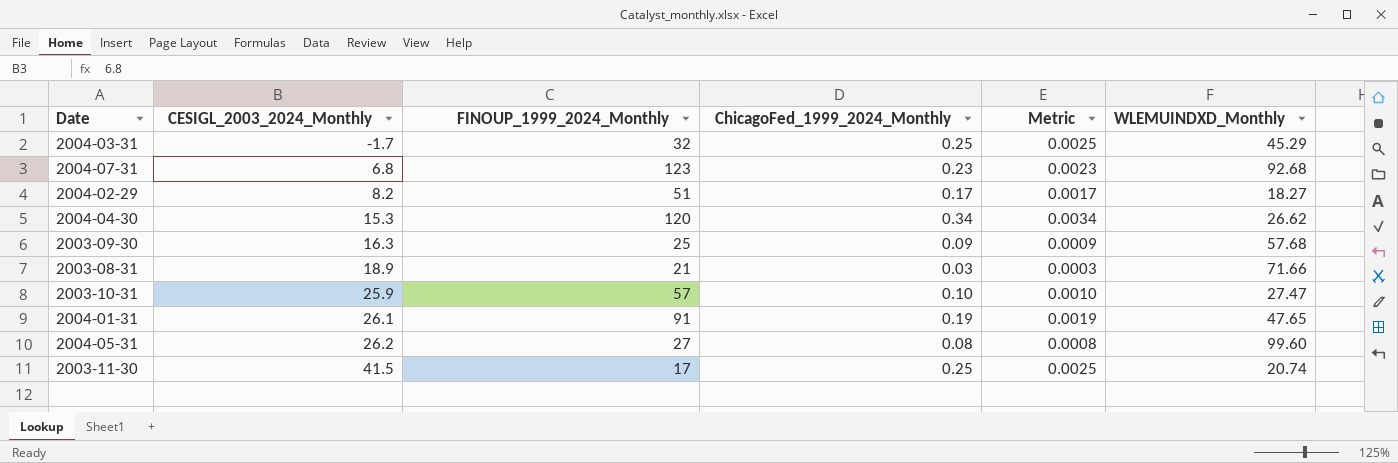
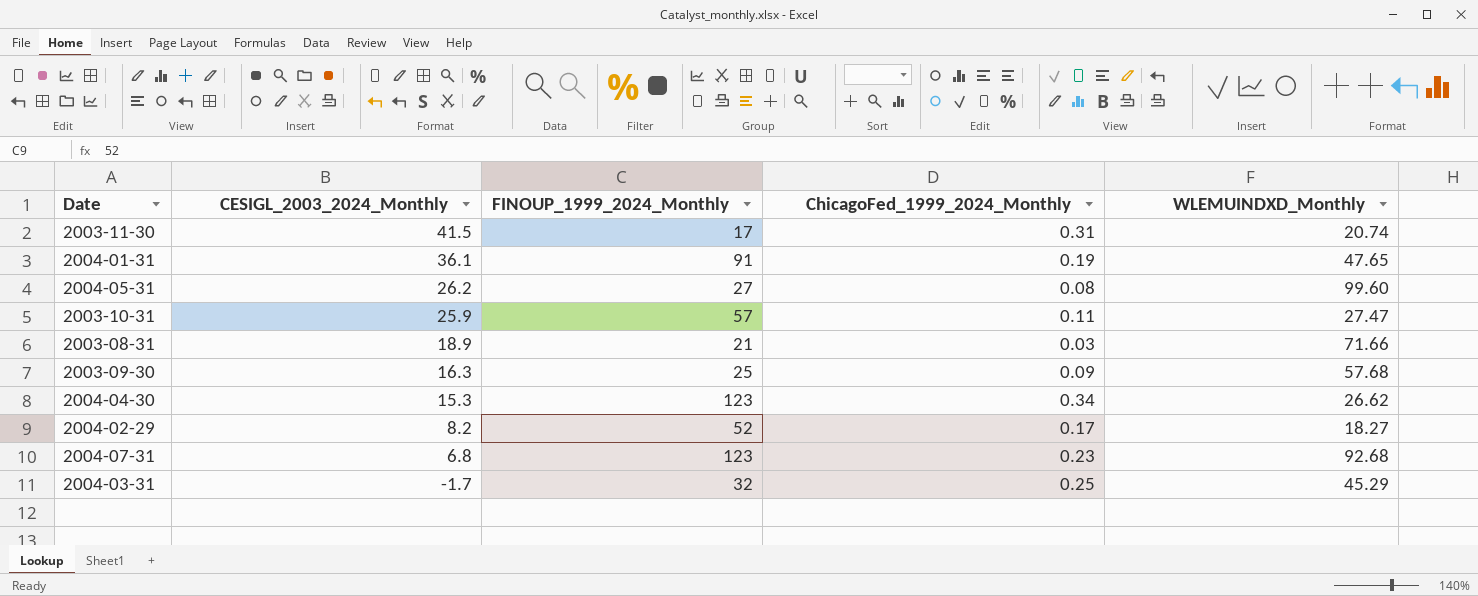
row order: CESIGL_2003_2024_Monthly ascending -> CESIGL_2003_2024_Monthly descending
column Metric | formula: [ChicagoFed_1999_2024_Monthly] * 0.01 -> none
2003-11-30 | ChicagoFed_1999_2024_Monthly: 0.25 -> 0.31
2004-01-31 | CESIGL_2003_2024_Monthly: 26.1 -> 36.1
2003-10-31 | ChicagoFed_1999_2024_Monthly: 0.10 -> 0.11
2004-04-30 | FINOUP_1999_2024_Monthly: 120 -> 123
2004-02-29 | FINOUP_1999_2024_Monthly: 51 -> 52

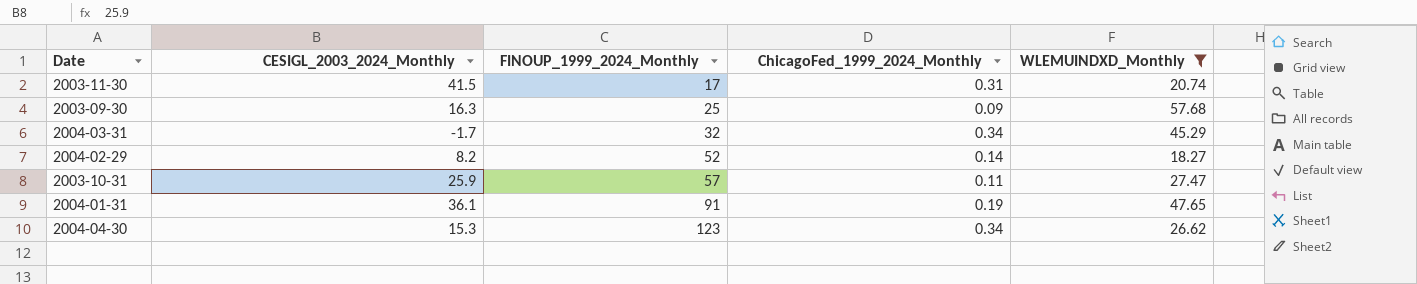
filter: none -> WLEMUINDXD_Monthly <= 57.68
row order: CESIGL_2003_2024_Monthly descending -> FINOUP_1999_2024_Monthly ascending
2004-03-31 | ChicagoFed_1999_2024_Monthly: 0.25 -> 0.34
2004-02-29 | ChicagoFed_1999_2024_Monthly: 0.17 -> 0.14

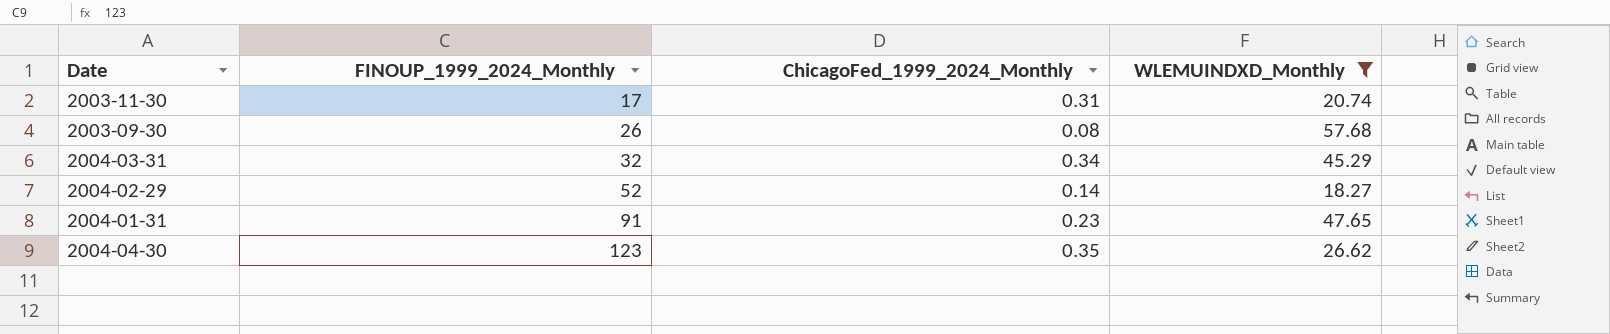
column CESIGL_2003_2024_Monthly | position: 2 -> none
row 2003-10-31: 25.9 | 57 | 0.11 | 27.47 -> none
2003-09-30 | FINOUP_1999_2024_Monthly: 25 -> 26
2003-09-30 | ChicagoFed_1999_2024_Monthly: 0.09 -> 0.08
2004-01-31 | ChicagoFed_1999_2024_Monthly: 0.19 -> 0.23
2004-04-30 | ChicagoFed_1999_2024_Monthly: 0.34 -> 0.35

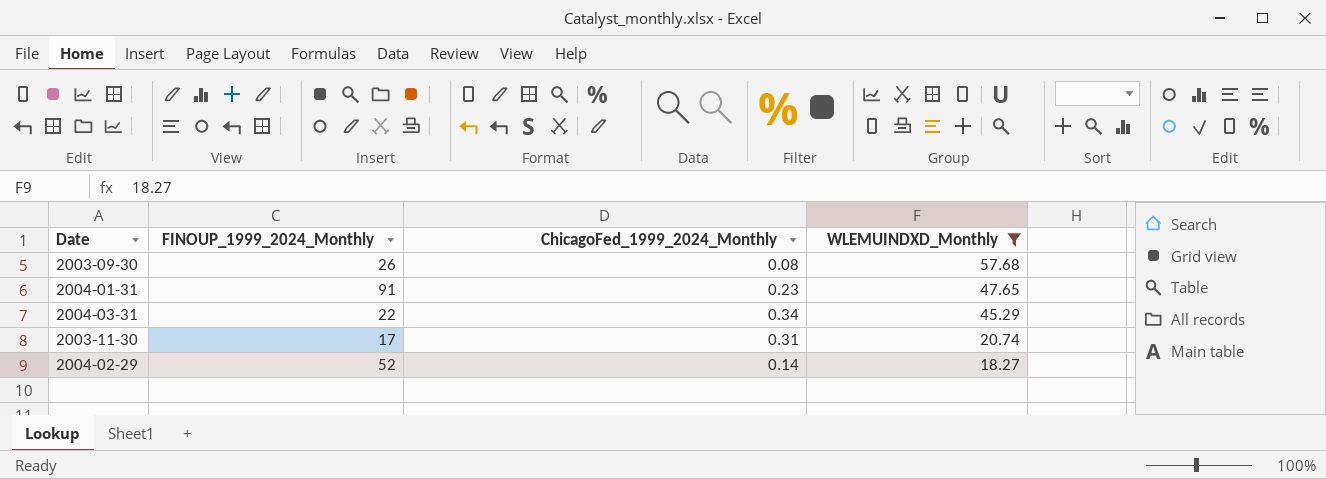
row order: FINOUP_1999_2024_Monthly ascending -> WLEMUINDXD_Monthly descending
row 2004-04-30: 123 | 0.35 | 26.62 -> none
2004-03-31 | FINOUP_1999_2024_Monthly: 32 -> 22

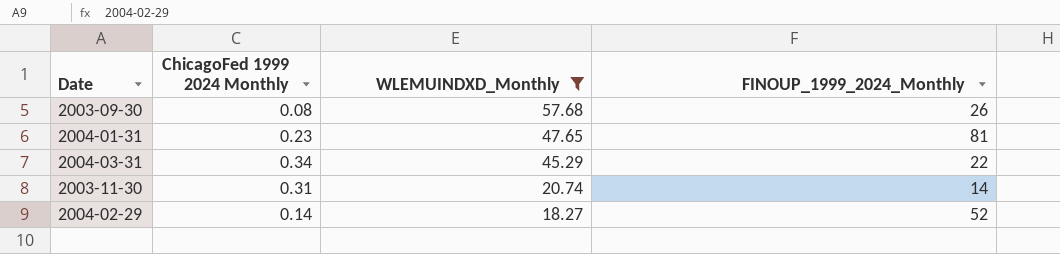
column name: ChicagoFed_1999_2024_Monthly -> ChicagoFed 1999 2024 Monthly
column FINOUP_1999_2024_Monthly | position: 2 -> 4
2004-01-31 | FINOUP_1999_2024_Monthly: 91 -> 81
2003-11-30 | FINOUP_1999_2024_Monthly: 17 -> 14

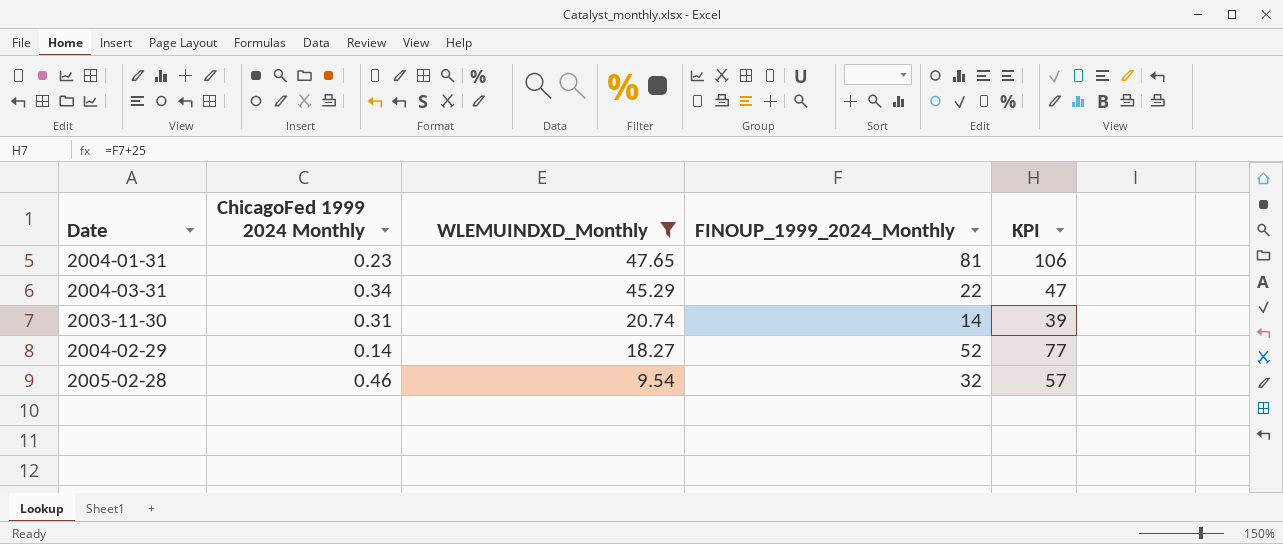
column KPI | formula: none -> [FINOUP_1999_2024_Monthly] + 25
row 2003-09-30: 0.08 | 57.68 | 26 -> none
row 2005-02-28: none -> 0.46 | 9.54 | 32 | 57

